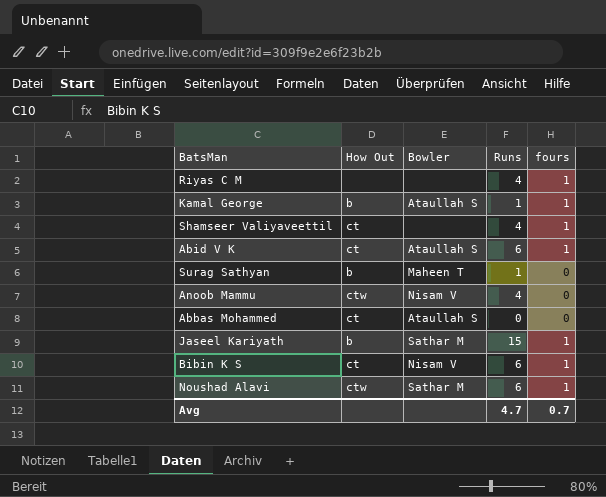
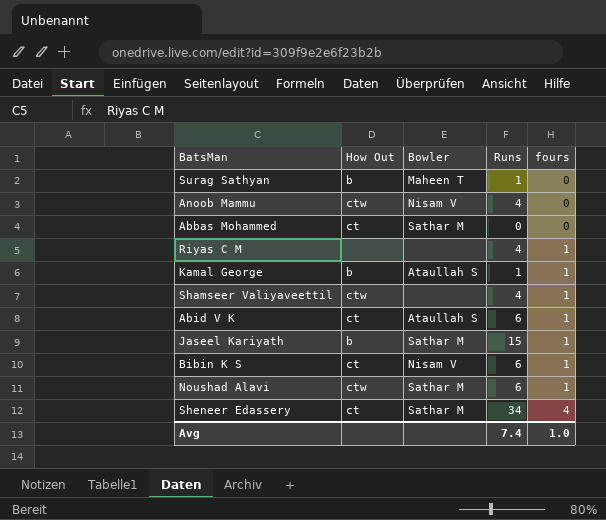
row order: none -> fours ascending
Abbas Mohammed | Bowler: Ataullah S -> Sathar M
Shamseer Valiyaveettil | How Out: ct -> ctw
row Sheneer Edassery: none -> ct | Sathar M | 34 | 4
Avg | Runs: 4.7 -> 7.4
Avg | fours: 0.7 -> 1.0

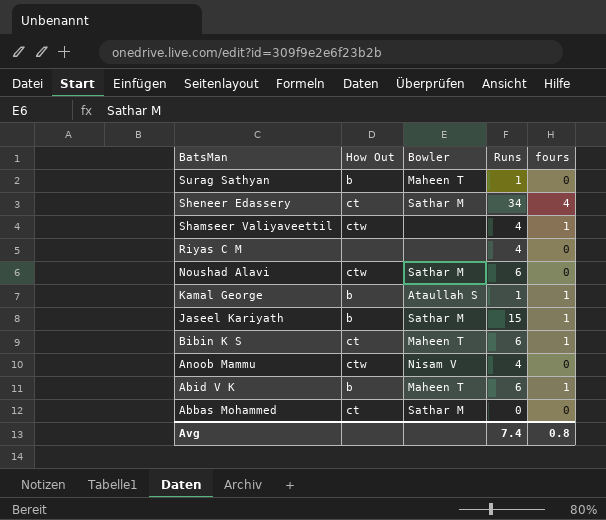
row order: fours ascending -> BatsMan descending
Riyas C M | fours: 1 -> 0
Noushad Alavi | fours: 1 -> 0
Bibin K S | Bowler: Nisam V -> Maheen T
Abid V K | How Out: ct -> b
Abid V K | Bowler: Ataullah S -> Maheen T
Avg | fours: 1.0 -> 0.8

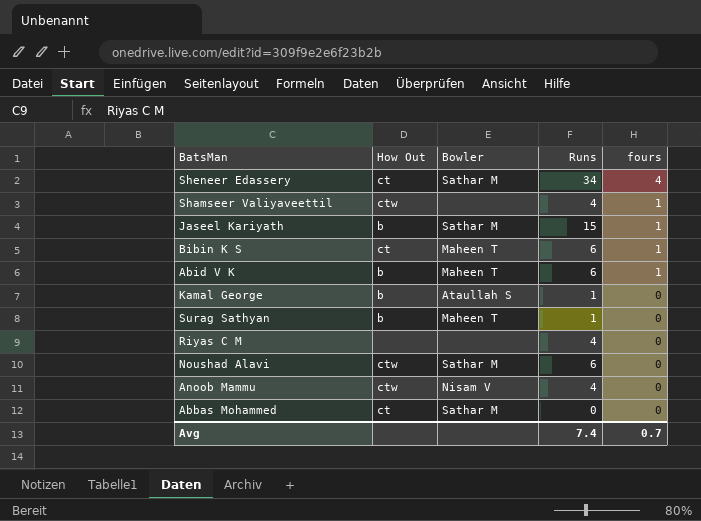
row order: BatsMan descending -> fours descending
Kamal George | fours: 1 -> 0
Avg | fours: 0.8 -> 0.7

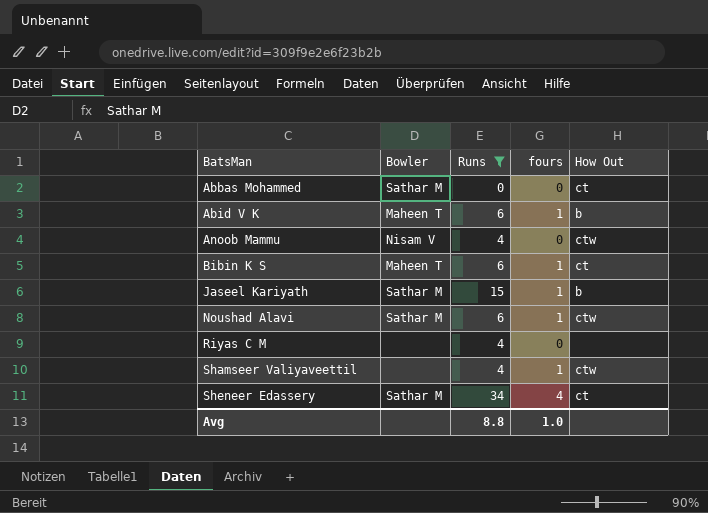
filter: none -> Runs != 1
row order: fours descending -> BatsMan ascending
column How Out | position: 2 -> 5
Noushad Alavi | fours: 0 -> 1
Avg | Runs: 7.4 -> 8.8
Avg | fours: 0.7 -> 1.0

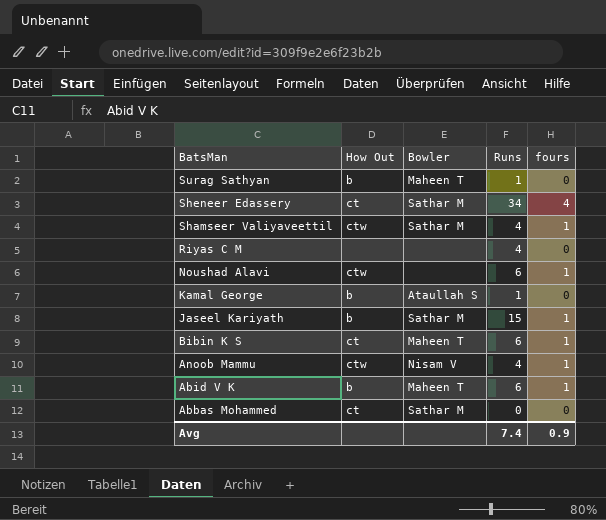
filter: Runs != 1 -> none
row order: BatsMan ascending -> BatsMan descending
column How Out | position: 5 -> 2
Shamseer Valiyaveettil | Bowler: none -> Sathar M
Noushad Alavi | Bowler: Sathar M -> none
Anoob Mammu | fours: 0 -> 1
Avg | Runs: 8.8 -> 7.4
Avg | fours: 1.0 -> 0.9

